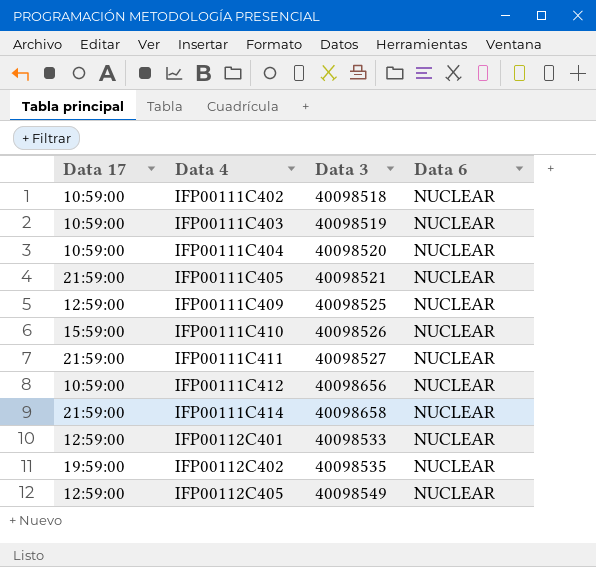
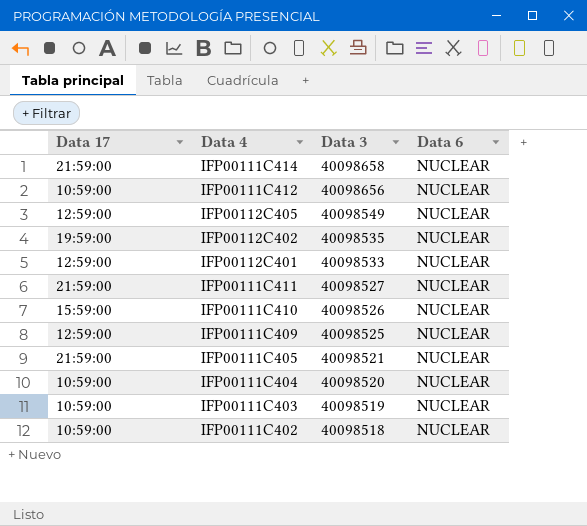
row order: Data 4 ascending -> Data 3 descending

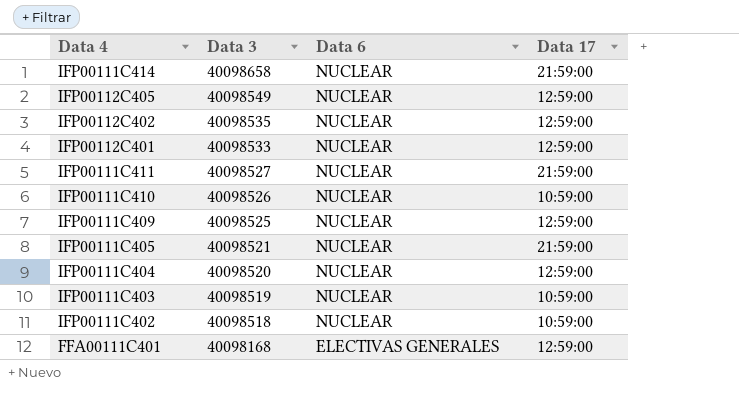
column Data 17 | position: 1 -> 4
row IFP00111C412: 10:59:00 | 40098656 | NUCLEAR -> none
IFP00112C402 | Data 17: 19:59:00 -> 12:59:00
IFP00111C410 | Data 17: 15:59:00 -> 10:59:00
IFP00111C404 | Data 17: 10:59:00 -> 12:59:00
row FFA00111C401: none -> 40098168 | ELECTIVAS GENERALES | 12:59:00

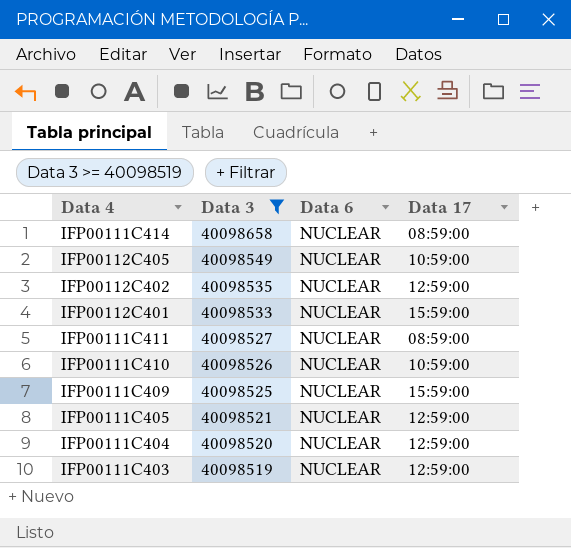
filter: none -> Data 3 >= 40098519
IFP00111C414 | Data 17: 21:59:00 -> 08:59:00
IFP00112C405 | Data 17: 12:59:00 -> 10:59:00
IFP00112C401 | Data 17: 12:59:00 -> 15:59:00
IFP00111C411 | Data 17: 21:59:00 -> 08:59:00
IFP00111C409 | Data 17: 12:59:00 -> 15:59:00
IFP00111C405 | Data 17: 21:59:00 -> 12:59:00
IFP00111C403 | Data 17: 10:59:00 -> 12:59:00

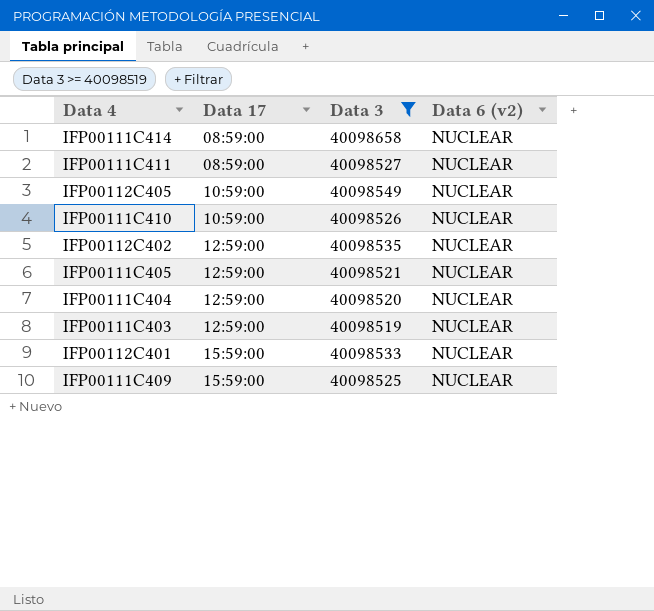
row order: Data 3 descending -> Data 17 ascending
column Data 17 | position: 4 -> 2
column name: Data 6 -> Data 6 (v2)

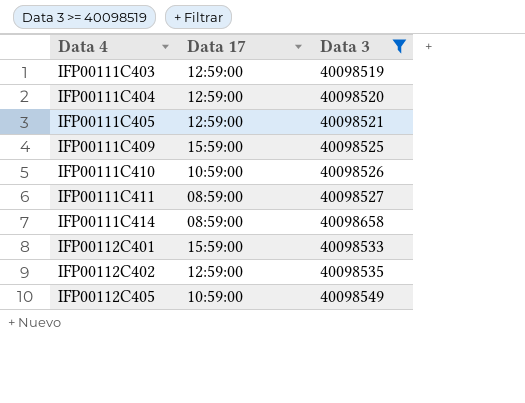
row order: Data 17 ascending -> Data 4 ascending
column Data 6 (v2) | position: 4 -> none

